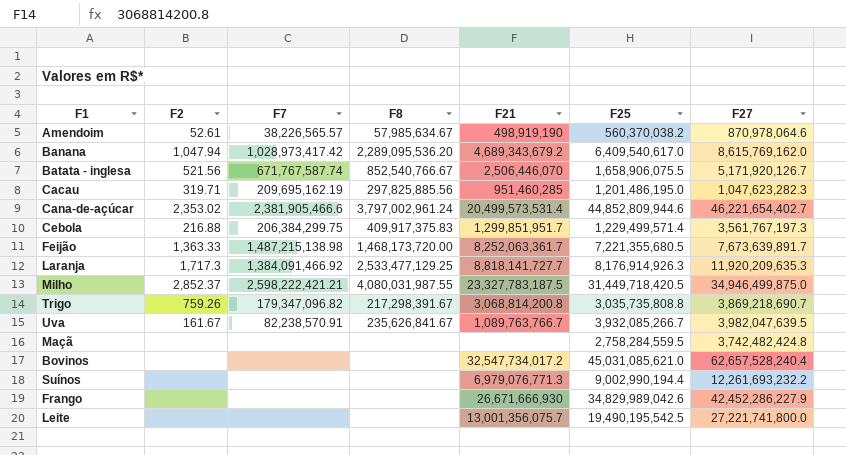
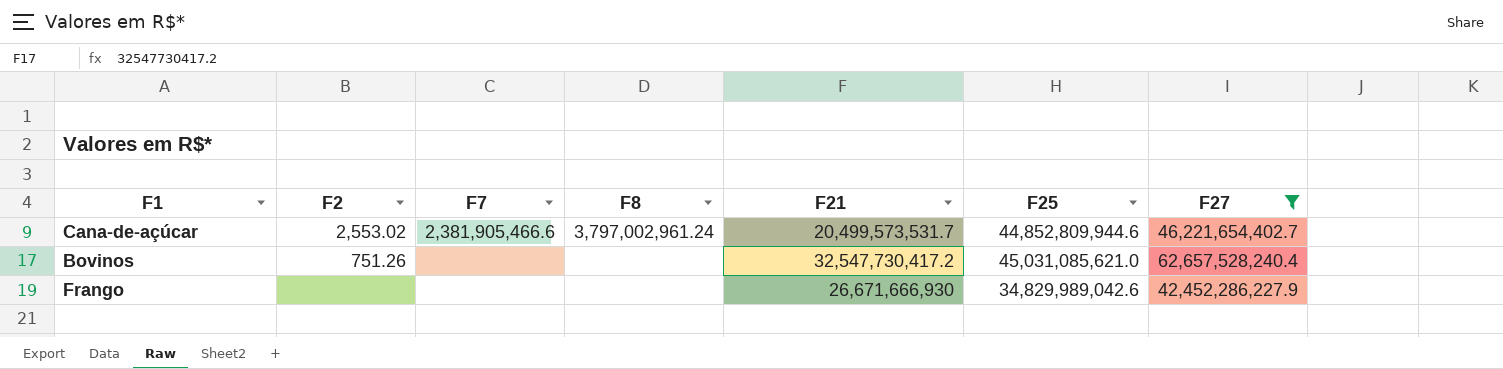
filter: none -> F27 >= 42,452,286,227.9
Cana-de-açúcar | F2: 2,353.02 -> 2,553.02
Cana-de-açúcar | F21: 20,499,573,531.4 -> 20,499,573,531.7
Bovinos | F2: none -> 751.26
Bovinos | F21: 32,547,734,017.2 -> 32,547,730,417.2

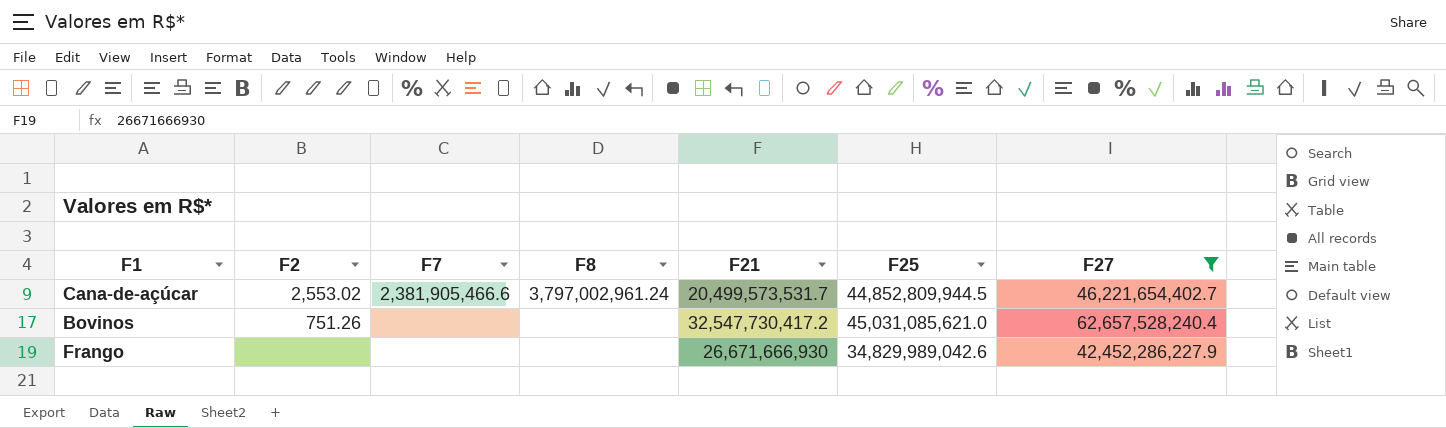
Cana-de-açúcar | F25: 44,852,809,944.6 -> 44,852,809,944.5

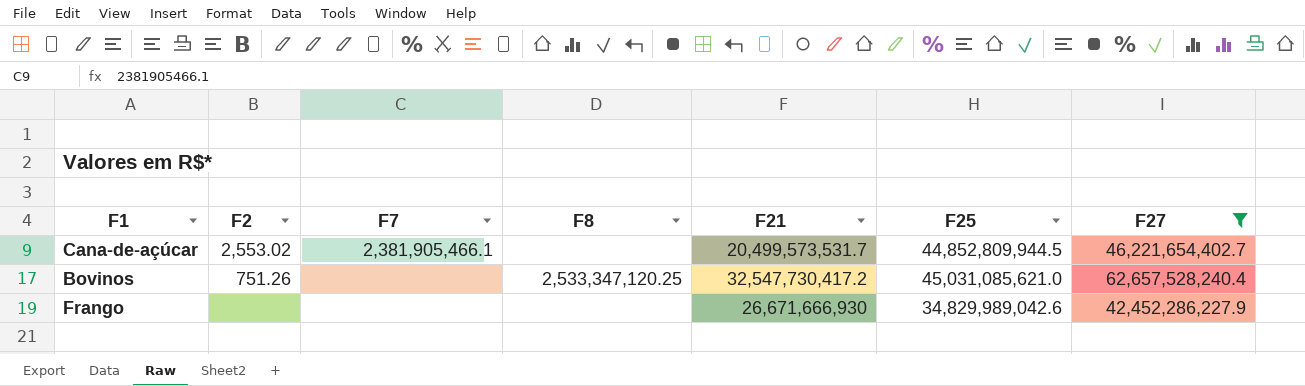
Cana-de-açúcar | F7: 2,381,905,466.6 -> 2,381,905,466.1
Cana-de-açúcar | F8: 3,797,002,961.24 -> none
Bovinos | F8: none -> 2,533,347,120.25

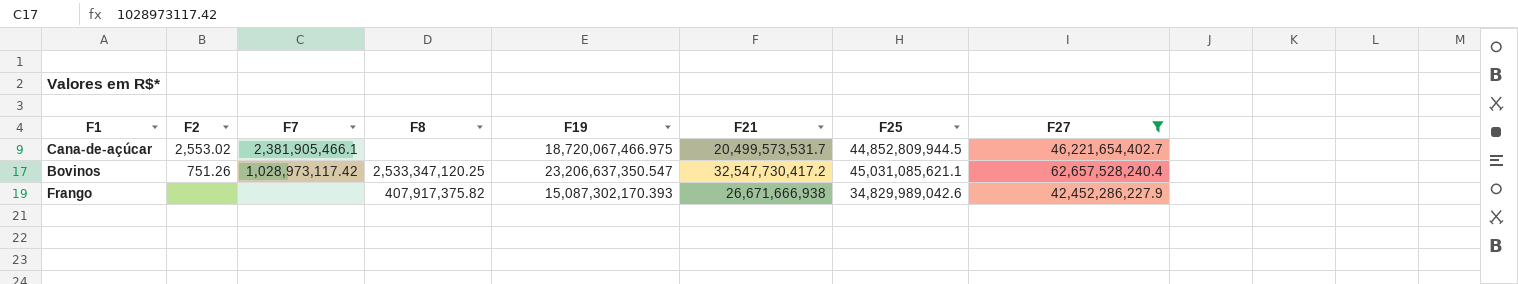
column F19 | position: none -> 5
Bovinos | F7: none -> 1,028,973,117.42
Bovinos | F25: 45,031,085,621.0 -> 45,031,085,621.1
Frango | F8: none -> 407,917,375.82
Frango | F21: 26,671,666,930 -> 26,671,666,938

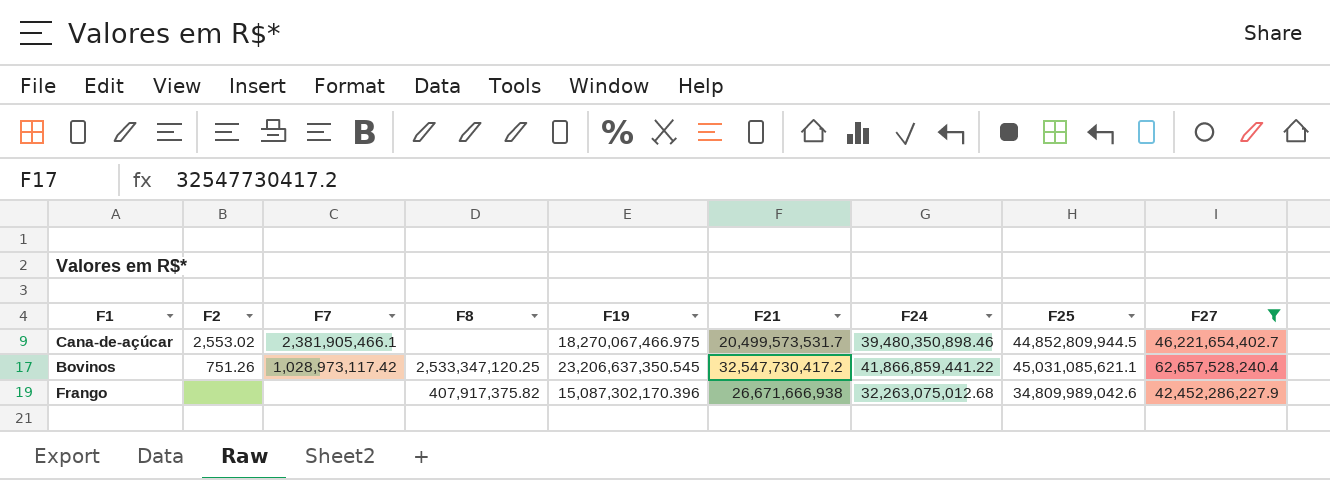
column F24 | position: none -> 7
Cana-de-açúcar | F19: 18,720,067,466.975 -> 18,270,067,466.975
Bovinos | F19: 23,206,637,350.547 -> 23,206,637,350.545
Frango | F19: 15,087,302,170.393 -> 15,087,302,170.396
Frango | F25: 34,829,989,042.6 -> 34,809,989,042.6

